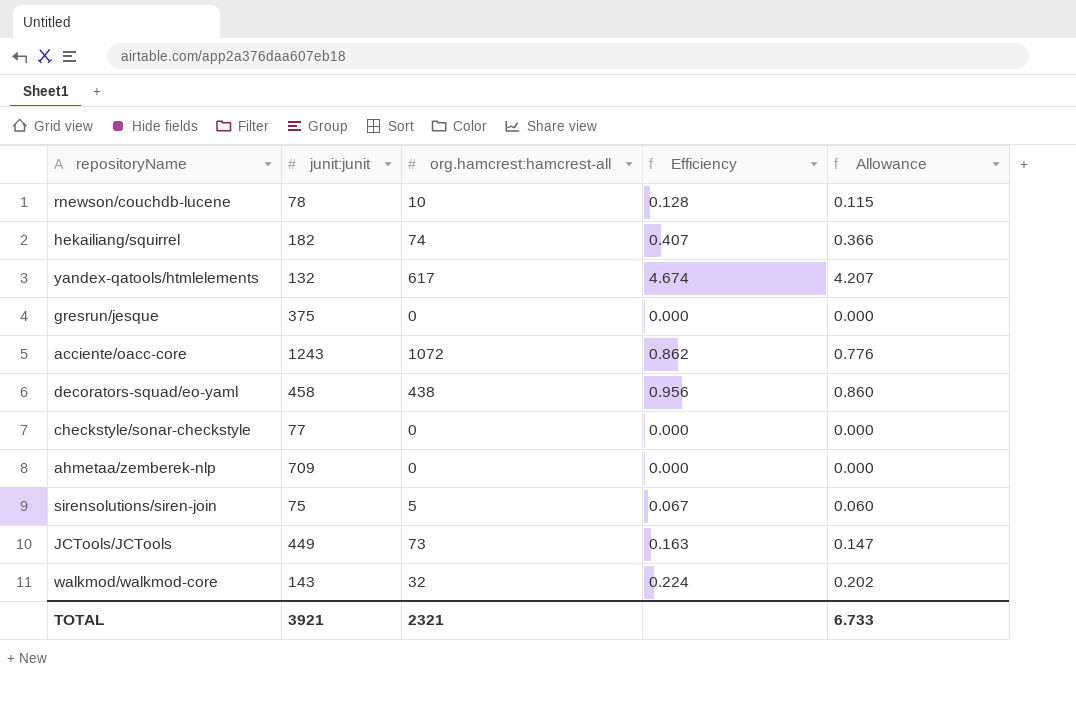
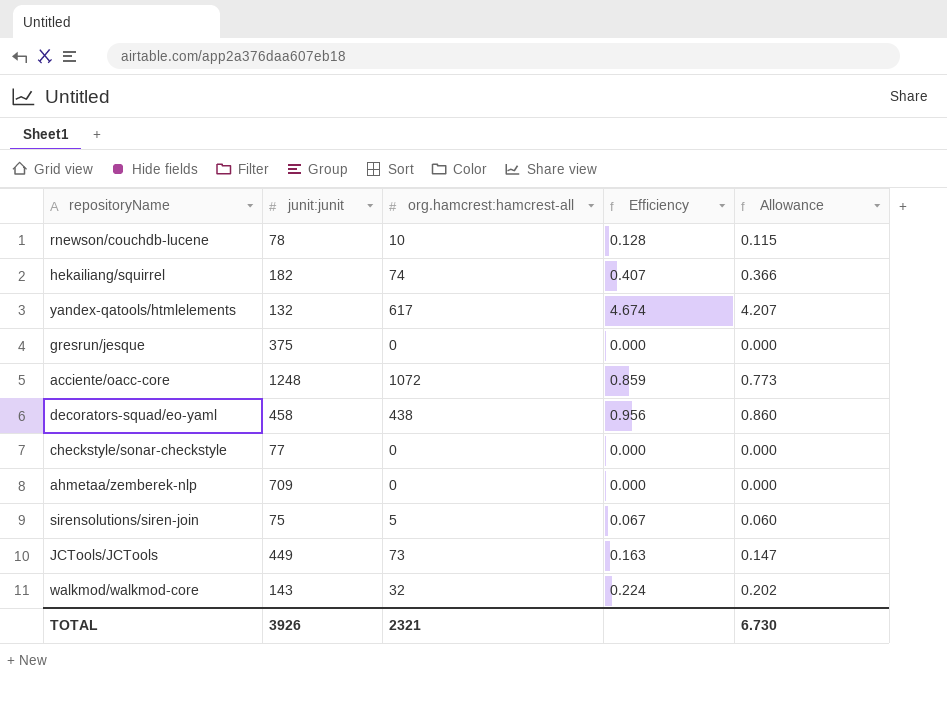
acciente/oacc-core | junit:junit: 1243 -> 1248
acciente/oacc-core | Efficiency: 0.862 -> 0.859
acciente/oacc-core | Allowance: 0.776 -> 0.773
TOTAL | junit:junit: 3921 -> 3926
TOTAL | Allowance: 6.733 -> 6.730

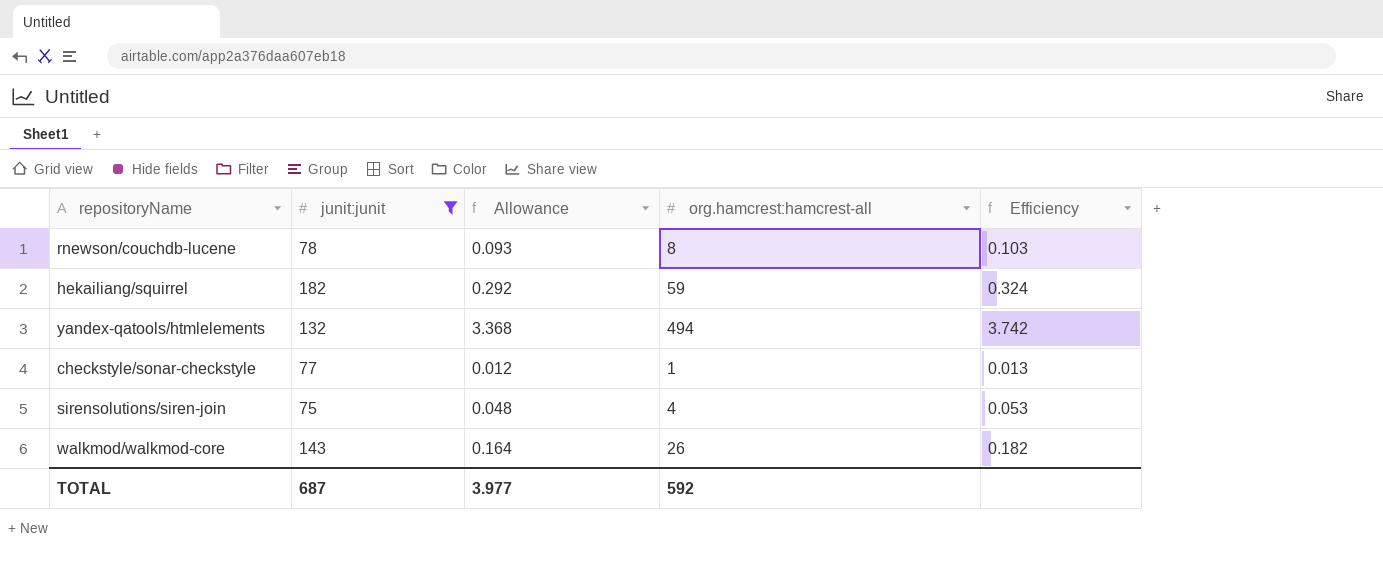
filter: none -> junit:junit <= 182
column Allowance | position: 5 -> 3
rnewson/couchdb-lucene | Allowance: 0.115 -> 0.093
rnewson/couchdb-lucene | org.hamcrest:hamcrest-all: 10 -> 8
rnewson/couchdb-lucene | Efficiency: 0.128 -> 0.103
hekailiang/squirrel | Allowance: 0.366 -> 0.292
hekailiang/squirrel | org.hamcrest:hamcrest-all: 74 -> 59
hekailiang/squirrel | Efficiency: 0.407 -> 0.324
yandex-qatools/htmlelements | Allowance: 4.207 -> 3.368
yandex-qatools/htmlelements | org.hamcrest:hamcrest-all: 617 -> 494
yandex-qatools/htmlelements | Efficiency: 4.674 -> 3.742
checkstyle/sonar-checkstyle | Allowance: 0.000 -> 0.012
checkstyle/sonar-checkstyle | org.hamcrest:hamcrest-all: 0 -> 1
checkstyle/sonar-checkstyle | Efficiency: 0.000 -> 0.013
sirensolutions/siren-join | Allowance: 0.060 -> 0.048
sirensolutions/siren-join | org.hamcrest:hamcrest-all: 5 -> 4
sirensolutions/siren-join | Efficiency: 0.067 -> 0.053
walkmod/walkmod-core | Allowance: 0.202 -> 0.164
walkmod/walkmod-core | org.hamcrest:hamcrest-all: 32 -> 26
walkmod/walkmod-core | Efficiency: 0.224 -> 0.182
TOTAL | junit:junit: 3926 -> 687
TOTAL | Allowance: 6.730 -> 3.977
TOTAL | org.hamcrest:hamcrest-all: 2321 -> 592

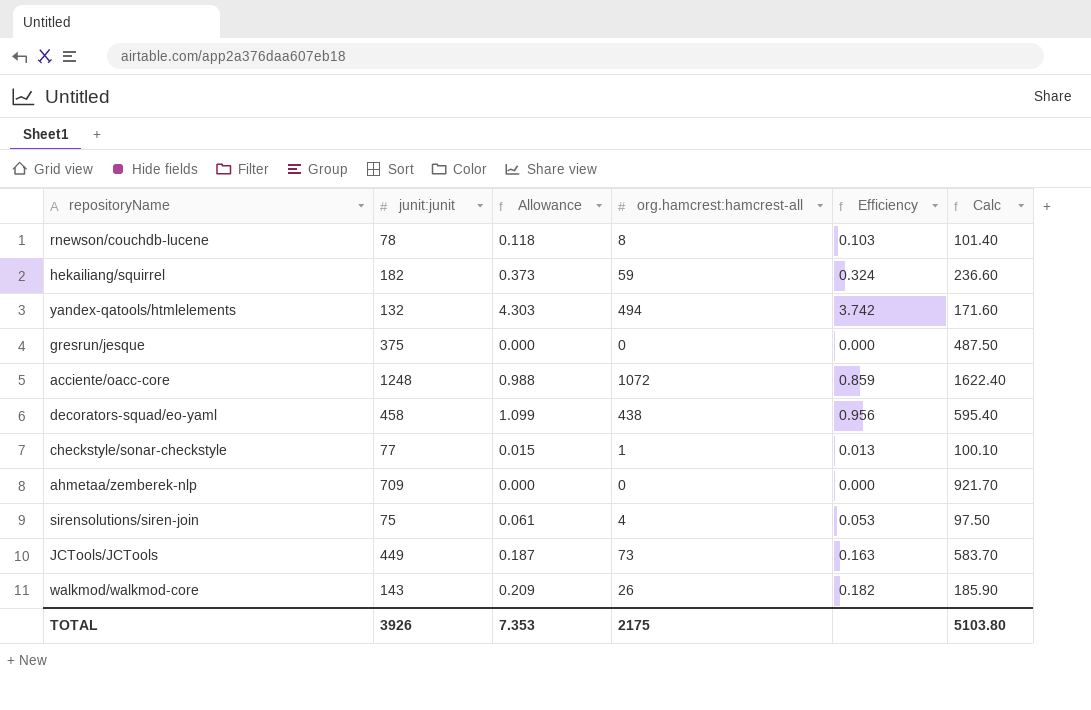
filter: junit:junit <= 182 -> none
column Allowance | formula: [Efficiency] * 0.9 -> [Efficiency] * 1.15
column Calc | formula: none -> [junit:junit] * 1.3
TOTAL | junit:junit: 687 -> 3926
TOTAL | Allowance: 3.977 -> 7.353
TOTAL | org.hamcrest:hamcrest-all: 592 -> 2175

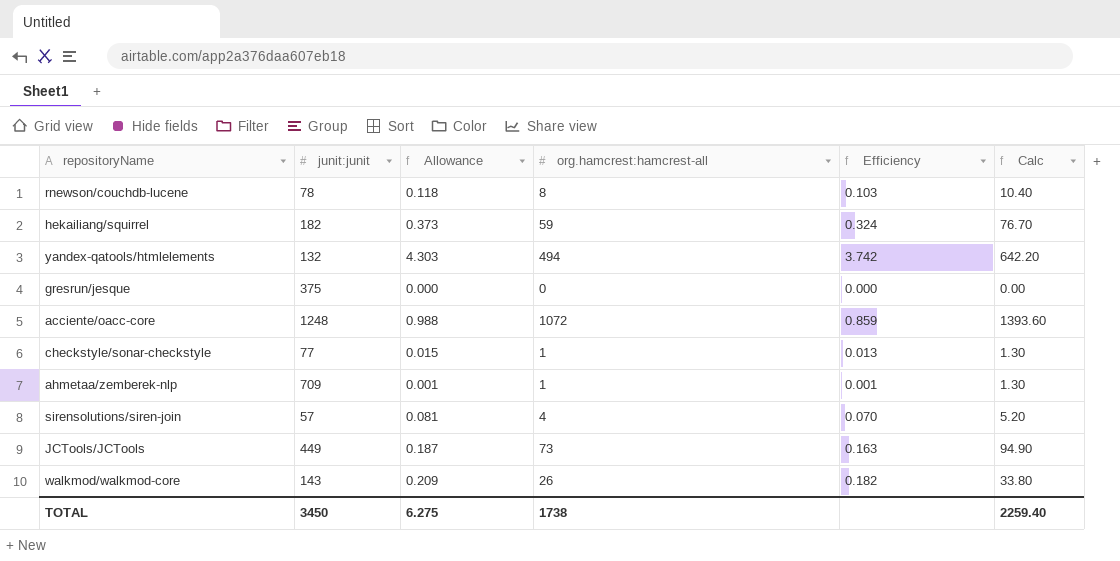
column Calc | formula: [junit:junit] * 1.3 -> [org.hamcrest:hamcrest-all] * 1.3
row decorators-squad/eo-yaml: 458 | 1.099 | 438 | 0.956 | 595.40 -> none
ahmetaa/zemberek-nlp | Allowance: 0.000 -> 0.001
ahmetaa/zemberek-nlp | org.hamcrest:hamcrest-all: 0 -> 1
ahmetaa/zemberek-nlp | Efficiency: 0.000 -> 0.001
sirensolutions/siren-join | junit:junit: 75 -> 57
sirensolutions/siren-join | Allowance: 0.061 -> 0.081
sirensolutions/siren-join | Efficiency: 0.053 -> 0.070
TOTAL | junit:junit: 3926 -> 3450
TOTAL | Allowance: 7.353 -> 6.275
TOTAL | org.hamcrest:hamcrest-all: 2175 -> 1738
TOTAL | Calc: 5103.80 -> 2259.40

